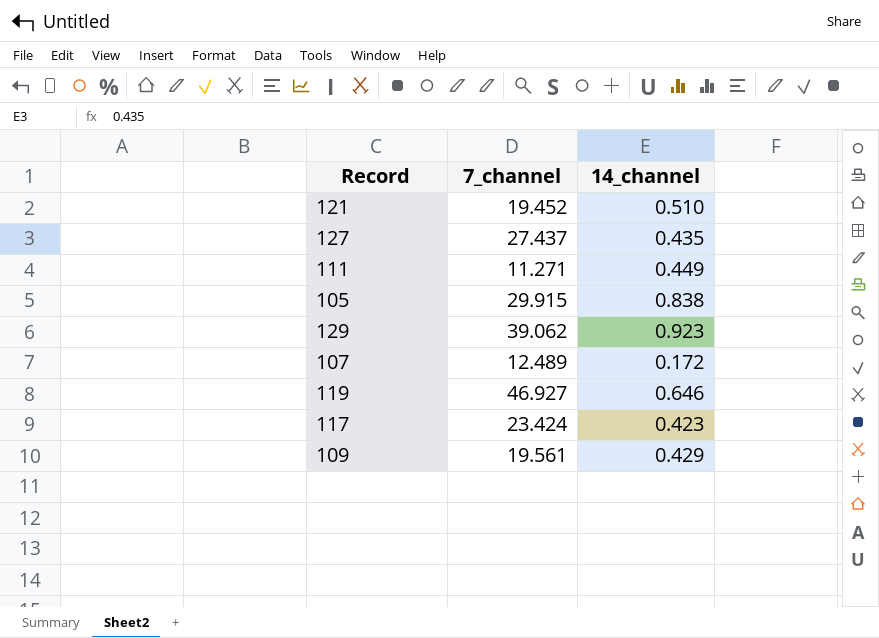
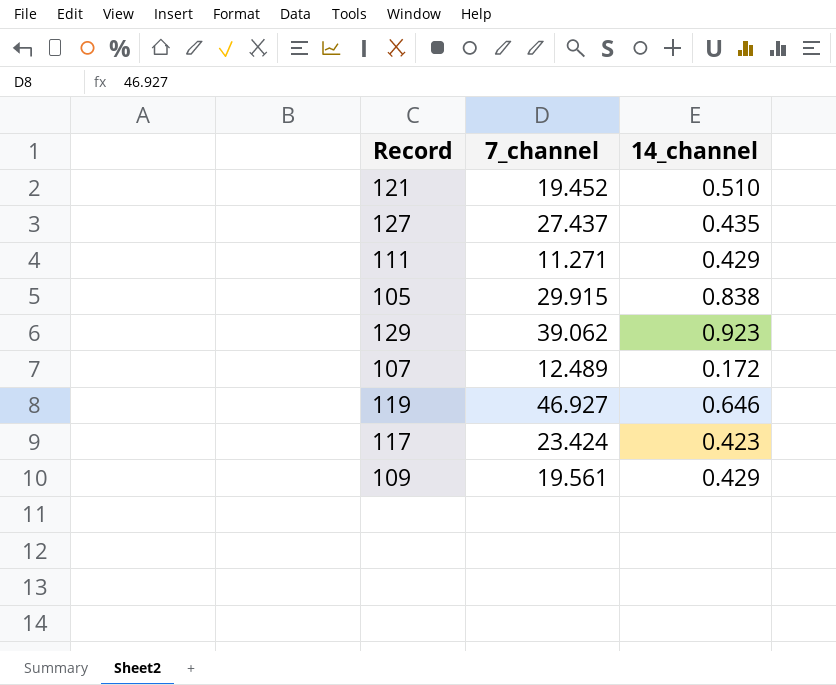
111 | 14_channel: 0.449 -> 0.429

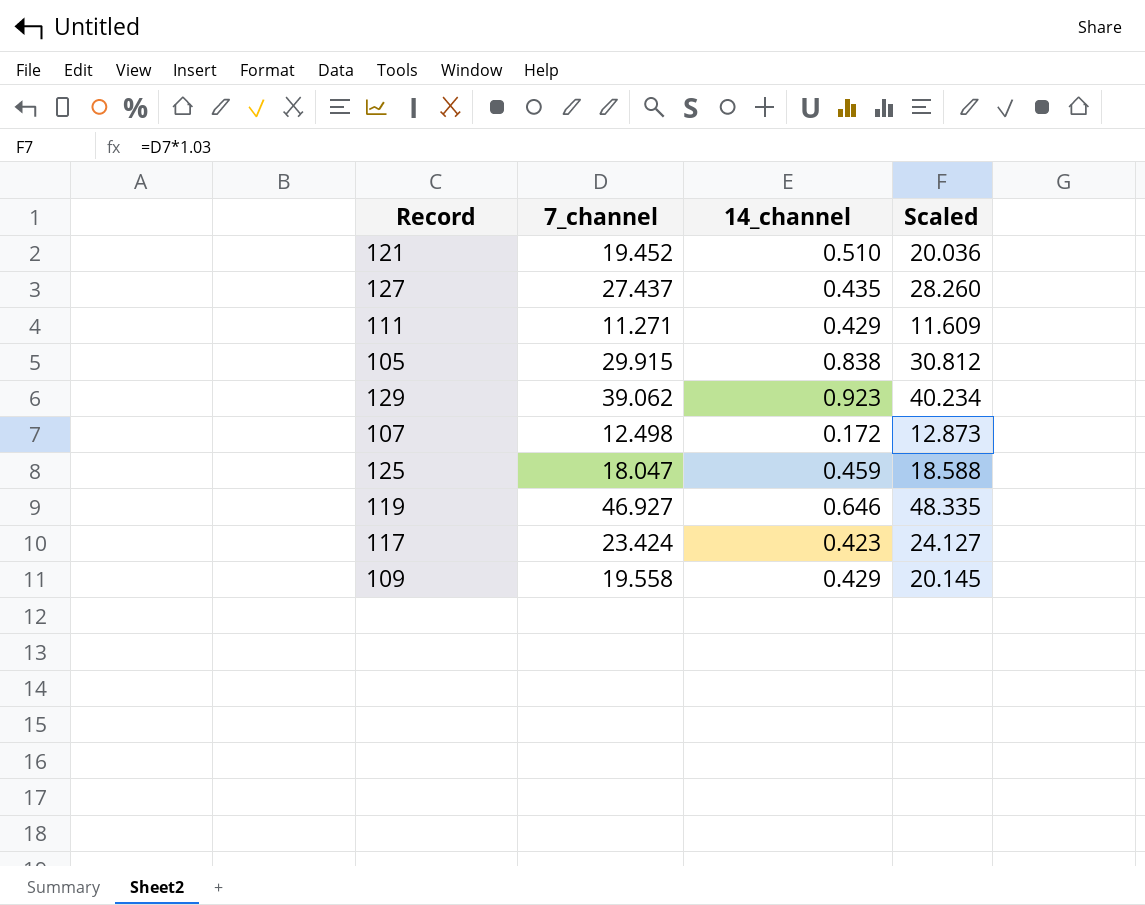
column Scaled | formula: none -> [7_channel] * 1.03
107 | 7_channel: 12.489 -> 12.498
row 125: none -> 18.047 | 0.459 | 18.588
109 | 7_channel: 19.561 -> 19.558

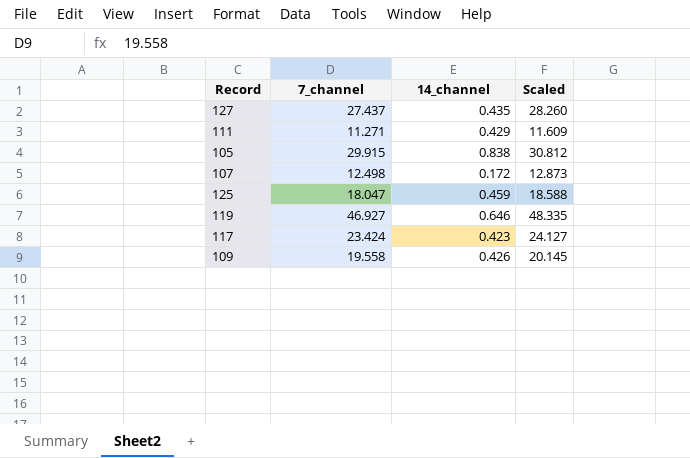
row 121: 19.452 | 0.510 | 20.036 -> none
row 129: 39.062 | 0.923 | 40.234 -> none
109 | 14_channel: 0.429 -> 0.426

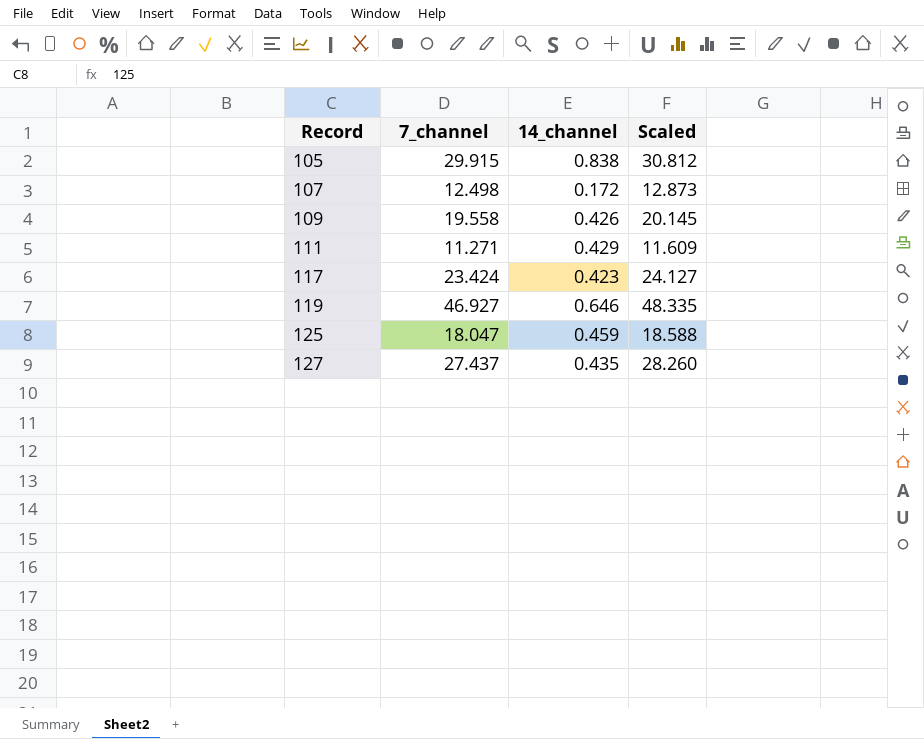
row order: none -> Record ascending

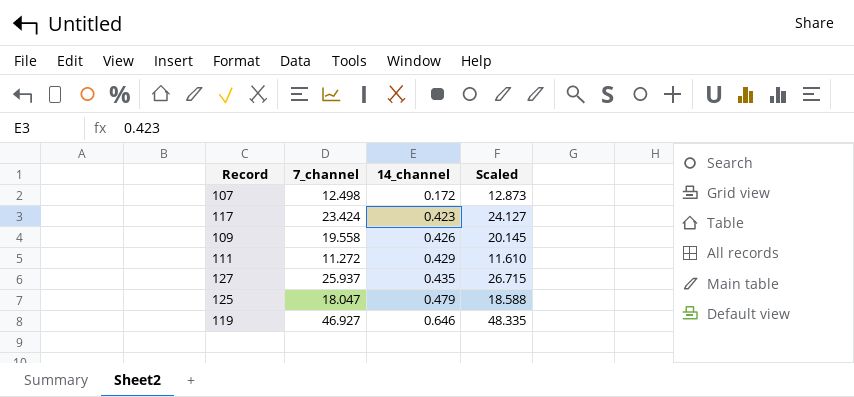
row order: Record ascending -> 14_channel ascending
row 105: 29.915 | 0.838 | 30.812 -> none
111 | 7_channel: 11.271 -> 11.272
111 | Scaled: 11.609 -> 11.610
127 | 7_channel: 27.437 -> 25.937
127 | Scaled: 28.260 -> 26.715
125 | 14_channel: 0.459 -> 0.479

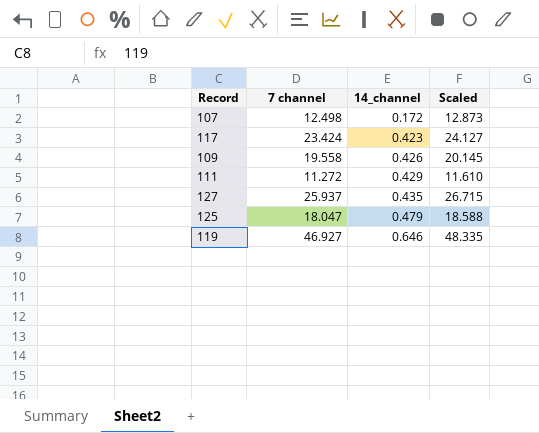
column name: 7_channel -> 7 channel

